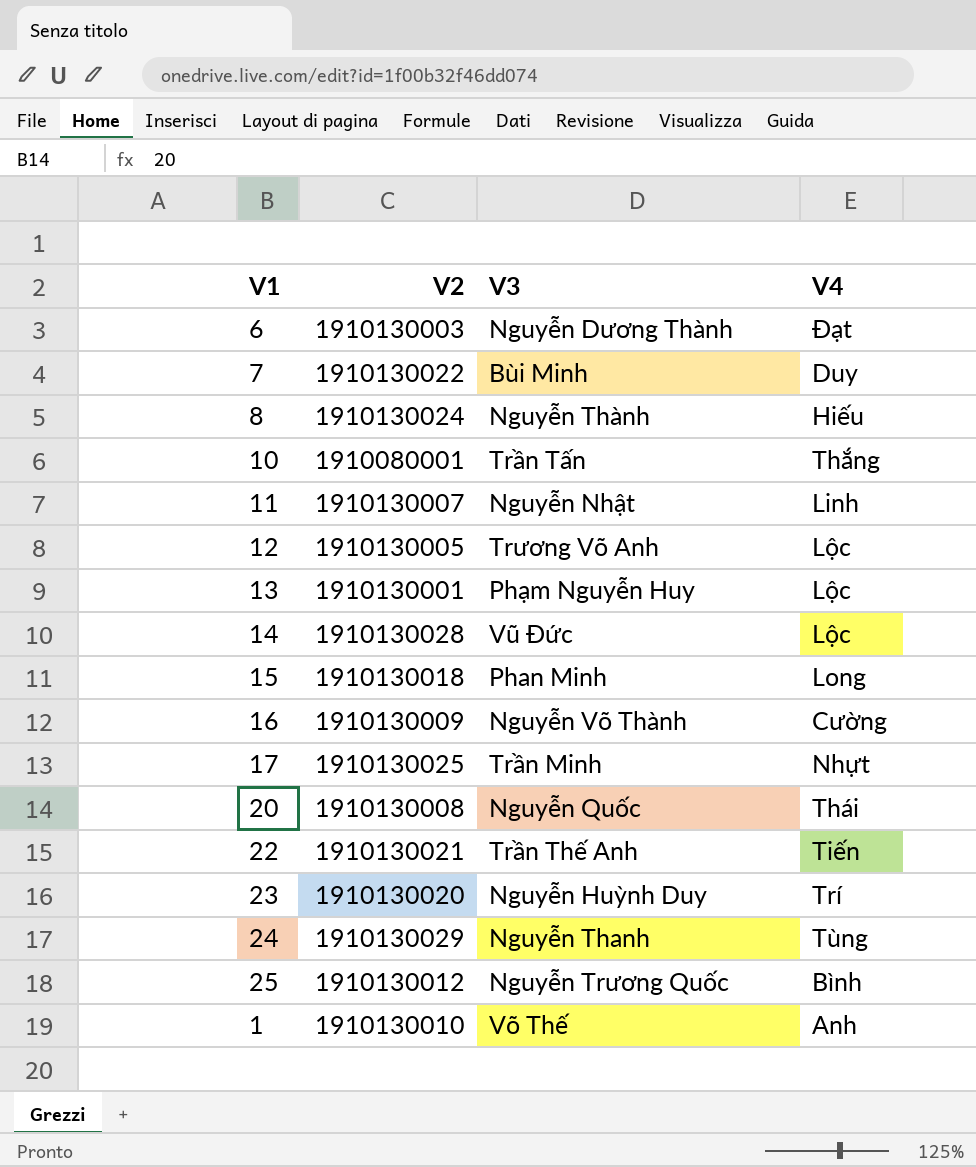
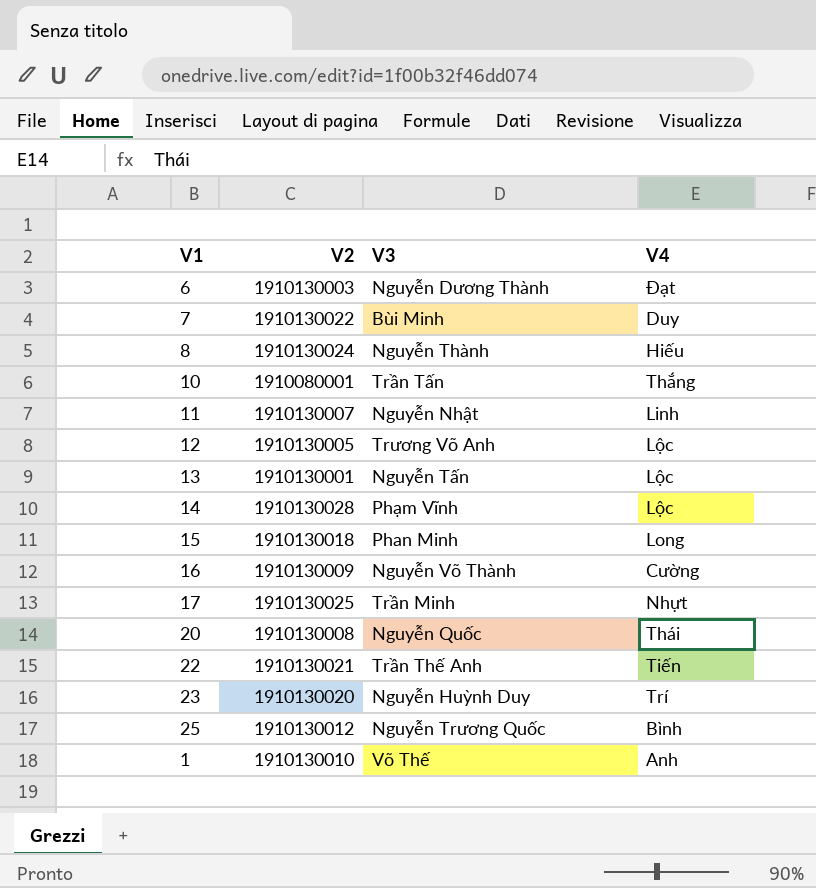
row 24: 1910130029 | Nguyễn Thanh | Tùng -> none
13 | V3: Phạm Nguyễn Huy -> Nguyễn Tấn
14 | V3: Vũ Đức -> Phạm Vĩnh

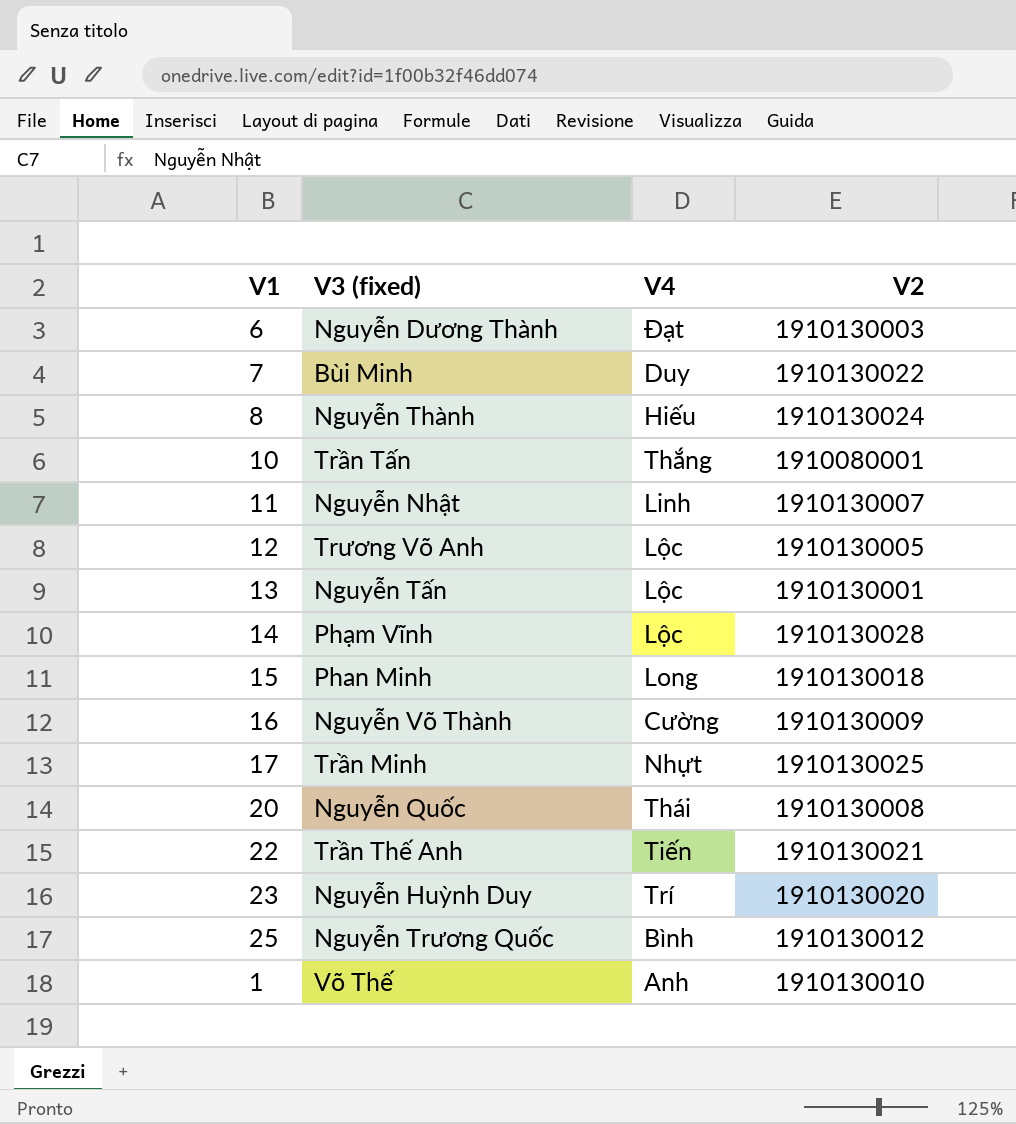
column name: V3 -> V3 (fixed)
column V2 | position: 2 -> 4

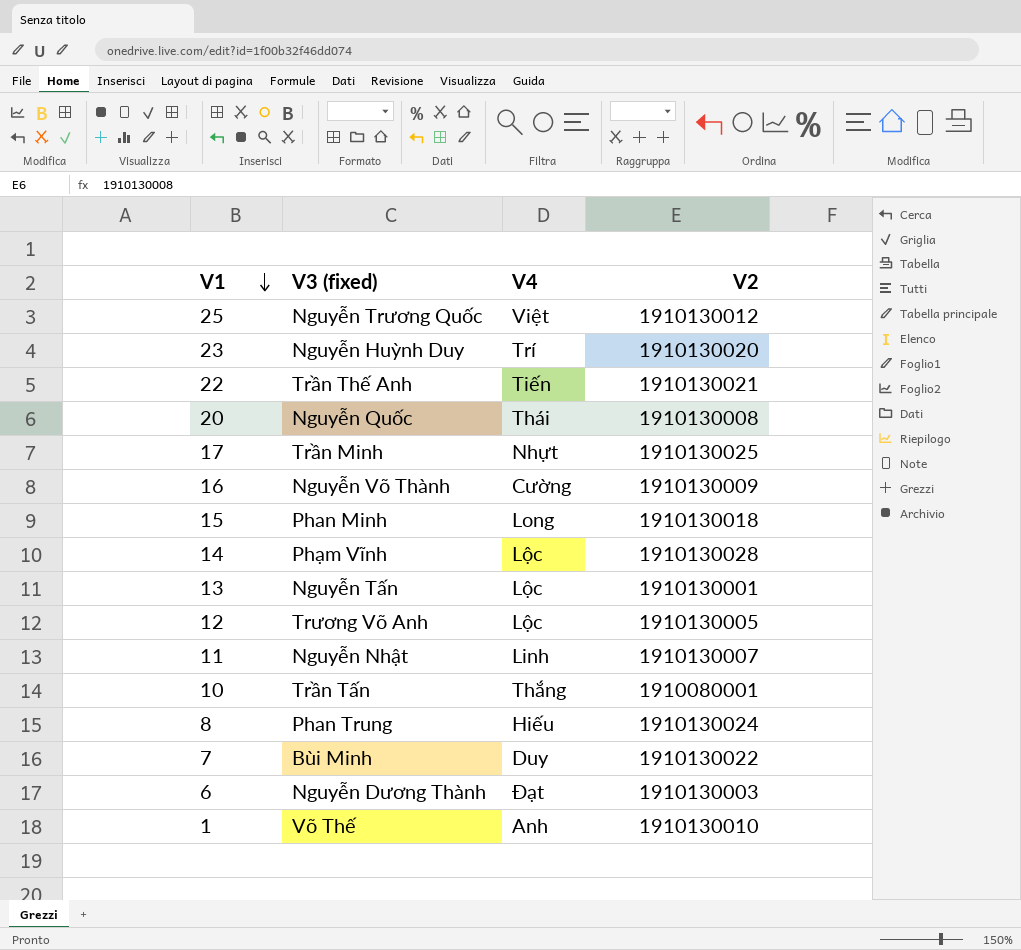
row order: none -> V1 descending
25 | V4: Bình -> Việt
8 | V3 (fixed): Nguyễn Thành -> Phan Trung

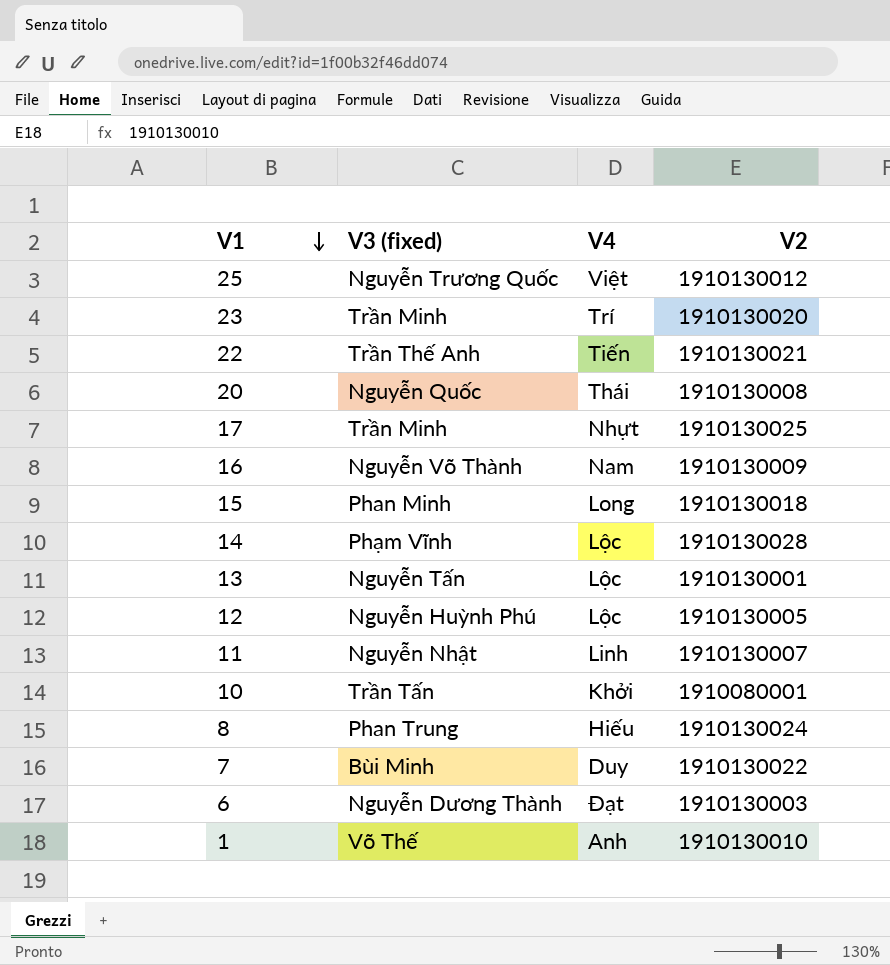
23 | V3 (fixed): Nguyễn Huỳnh Duy -> Trần Minh
16 | V4: Cường -> Nam
12 | V3 (fixed): Trương Võ Anh -> Nguyễn Huỳnh Phú
10 | V4: Thắng -> Khởi

